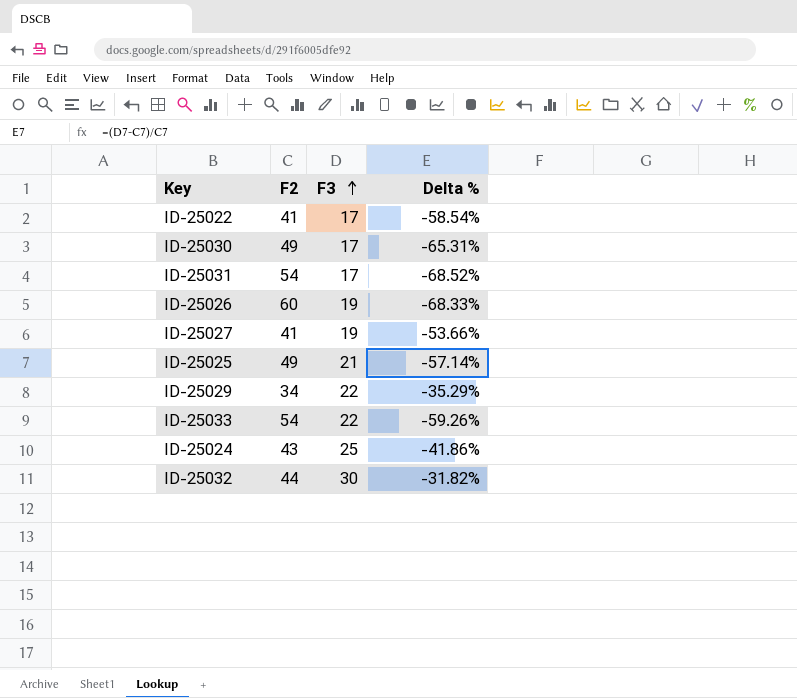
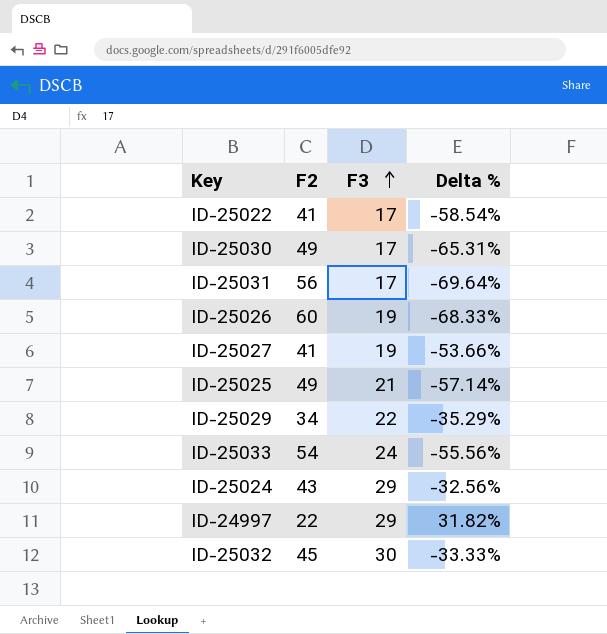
ID-25031 | F2: 54 -> 56
ID-25031 | Delta %: -68.52% -> -69.64%
ID-25033 | F3: 22 -> 24
ID-25033 | Delta %: -59.26% -> -55.56%
ID-25024 | F3: 25 -> 29
ID-25024 | Delta %: -41.86% -> -32.56%
row ID-24997: none -> 22 | 29 | 31.82%
ID-25032 | F2: 44 -> 45
ID-25032 | Delta %: -31.82% -> -33.33%

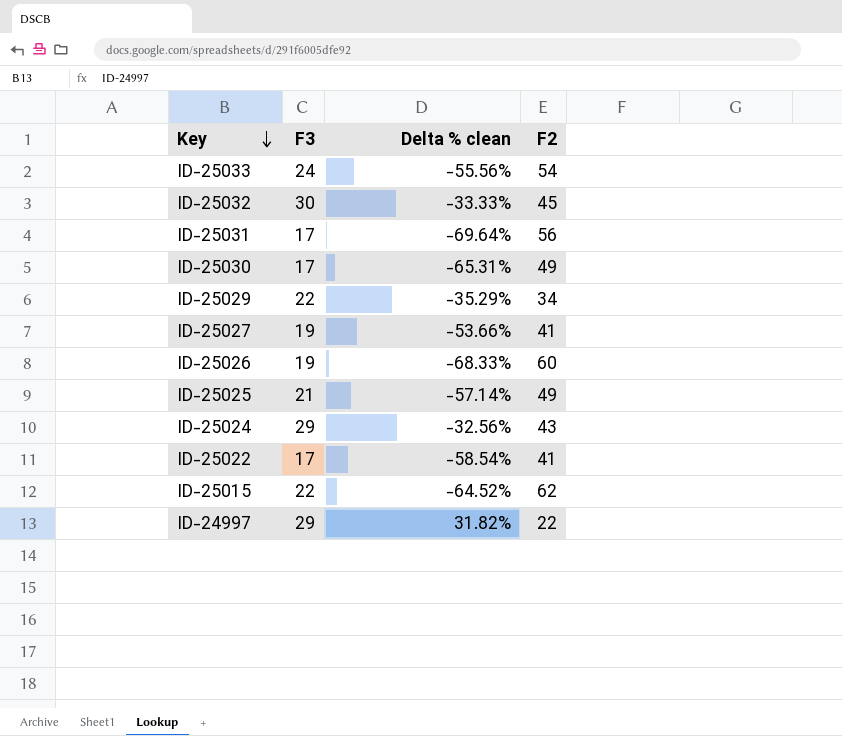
row order: F3 ascending -> Key descending
column name: Delta % -> Delta % clean
column F2 | position: 2 -> 4
row ID-25015: none -> 22 | -64.52% | 62

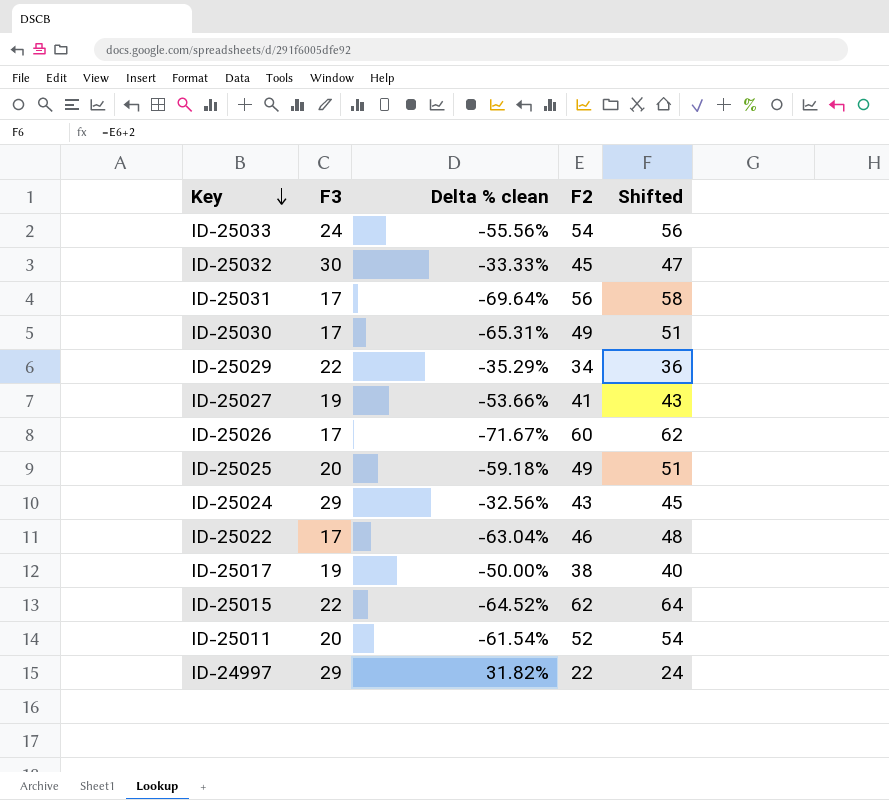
column Shifted | formula: none -> [F2] + 2
ID-25026 | F3: 19 -> 17
ID-25026 | Delta % clean: -68.33% -> -71.67%
ID-25025 | F3: 21 -> 20
ID-25025 | Delta % clean: -57.14% -> -59.18%
ID-25022 | Delta % clean: -58.54% -> -63.04%
ID-25022 | F2: 41 -> 46
row ID-25017: none -> 19 | -50.00% | 38 | 40
row ID-25011: none -> 20 | -61.54% | 52 | 54

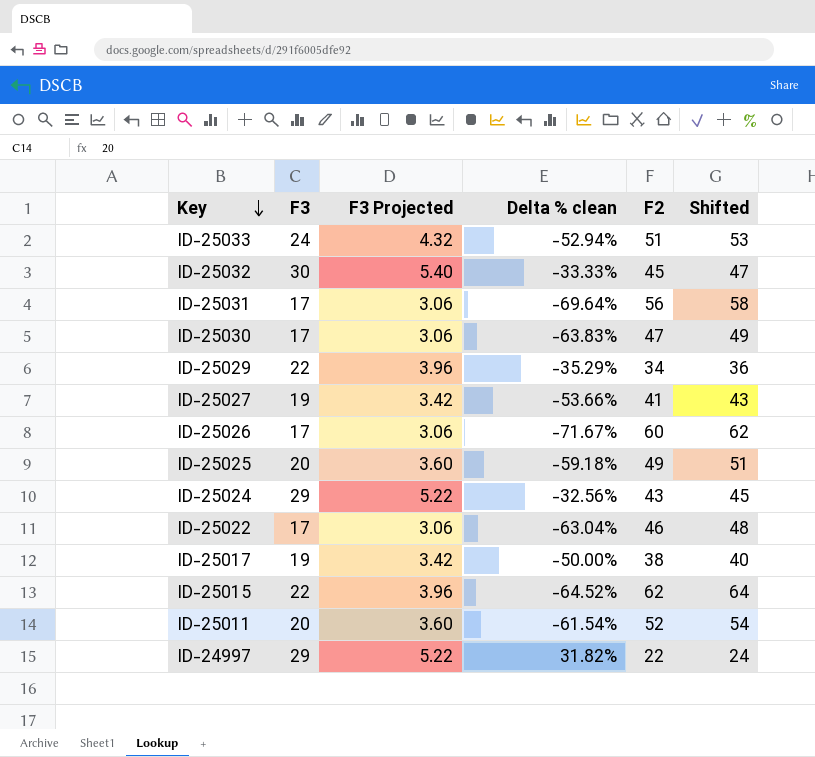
column F3 Projected | formula: none -> [F3] * 0.18
ID-25033 | Delta % clean: -55.56% -> -52.94%
ID-25033 | F2: 54 -> 51
ID-25033 | Shifted: 56 -> 53
ID-25030 | Delta % clean: -65.31% -> -63.83%
ID-25030 | F2: 49 -> 47
ID-25030 | Shifted: 51 -> 49

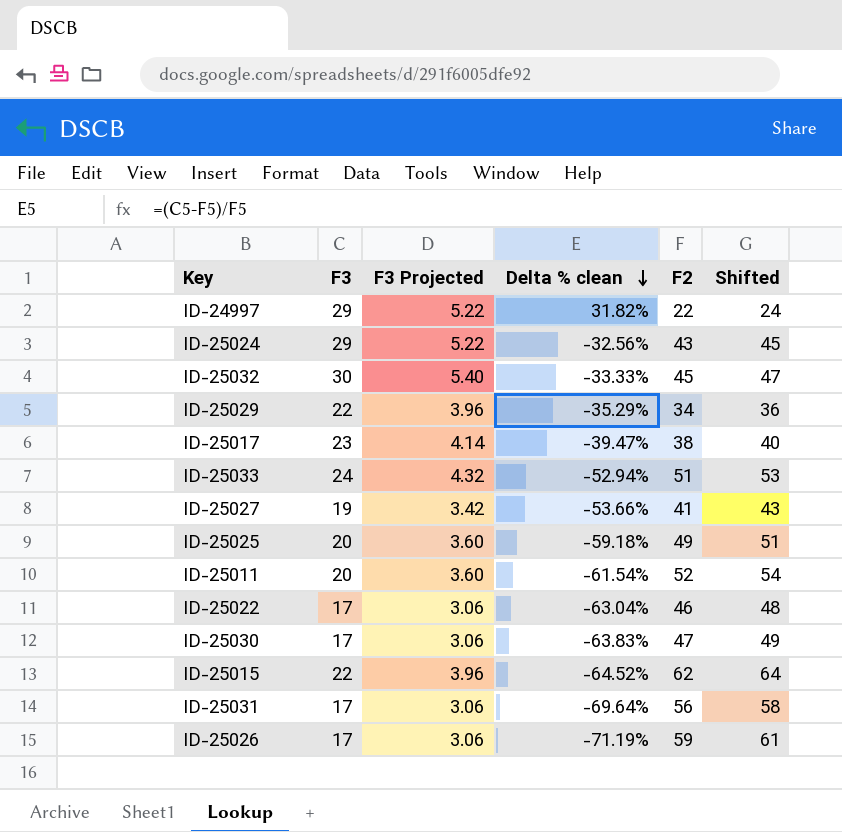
row order: Key descending -> Delta % clean descending
ID-25017 | F3: 19 -> 23
ID-25017 | F3 Projected: 3.42 -> 4.14
ID-25017 | Delta % clean: -50.00% -> -39.47%
ID-25026 | Delta % clean: -71.67% -> -71.19%
ID-25026 | F2: 60 -> 59
ID-25026 | Shifted: 62 -> 61

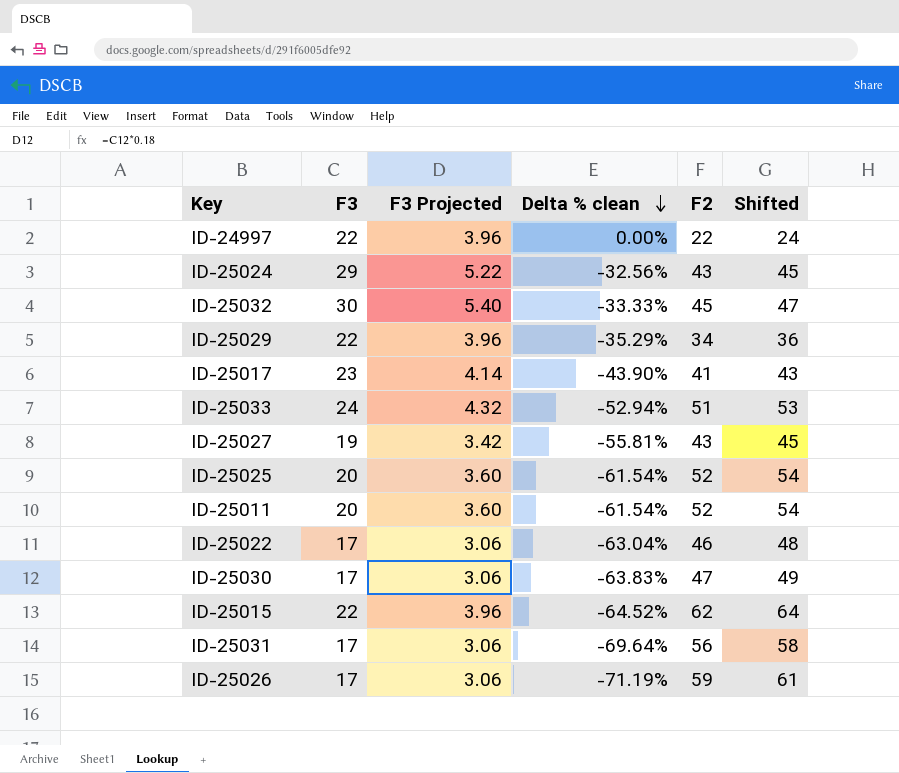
ID-24997 | F3: 29 -> 22
ID-24997 | F3 Projected: 5.22 -> 3.96
ID-24997 | Delta % clean: 31.82% -> 0.00%
ID-25017 | Delta % clean: -39.47% -> -43.90%
ID-25017 | F2: 38 -> 41
ID-25017 | Shifted: 40 -> 43
ID-25027 | Delta % clean: -53.66% -> -55.81%
ID-25027 | F2: 41 -> 43
ID-25027 | Shifted: 43 -> 45
ID-25025 | Delta % clean: -59.18% -> -61.54%
ID-25025 | F2: 49 -> 52
ID-25025 | Shifted: 51 -> 54

